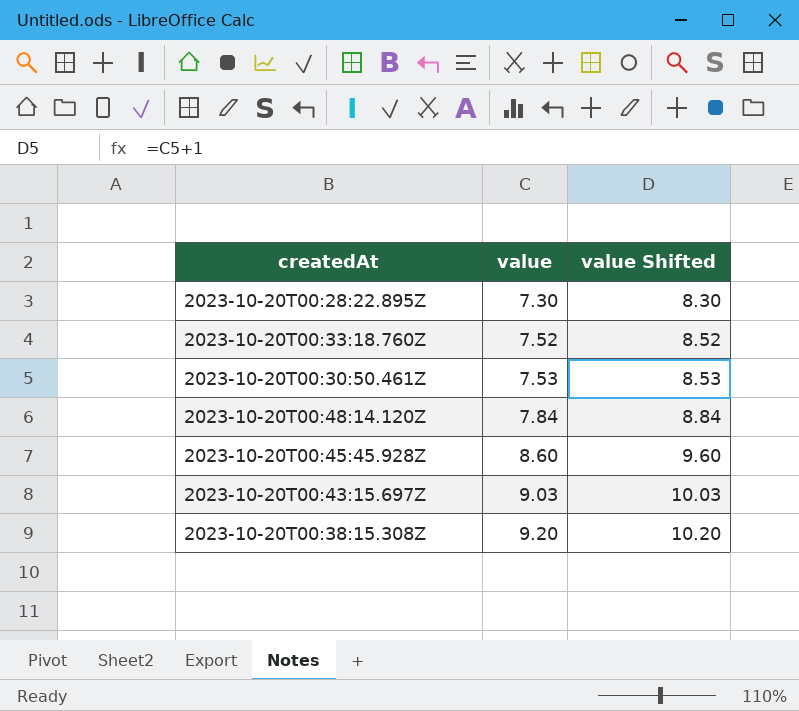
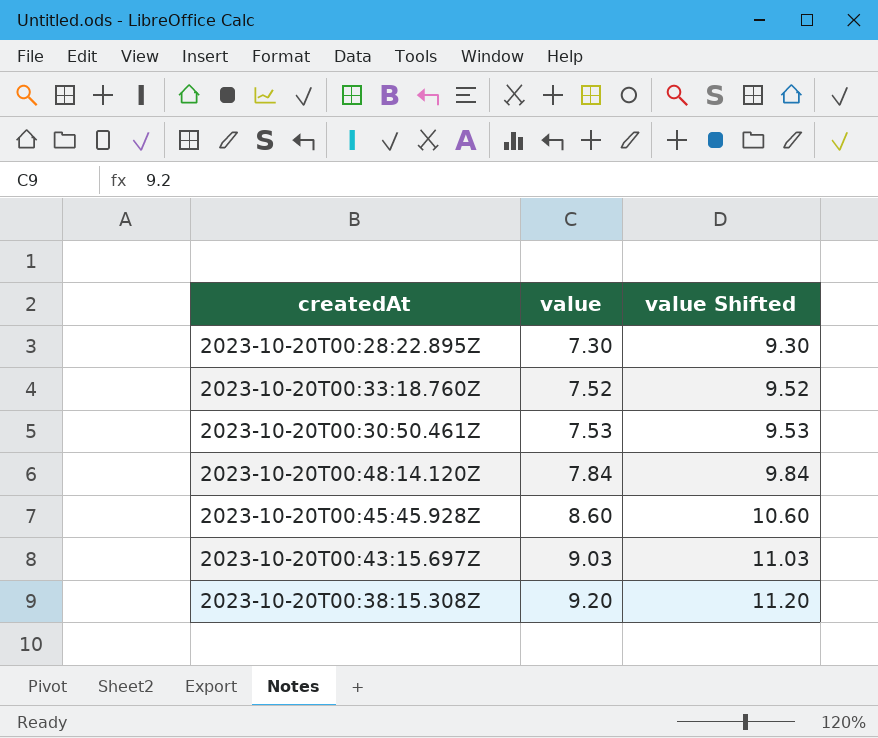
column value Shifted | formula: [value] + 1 -> [value] + 2

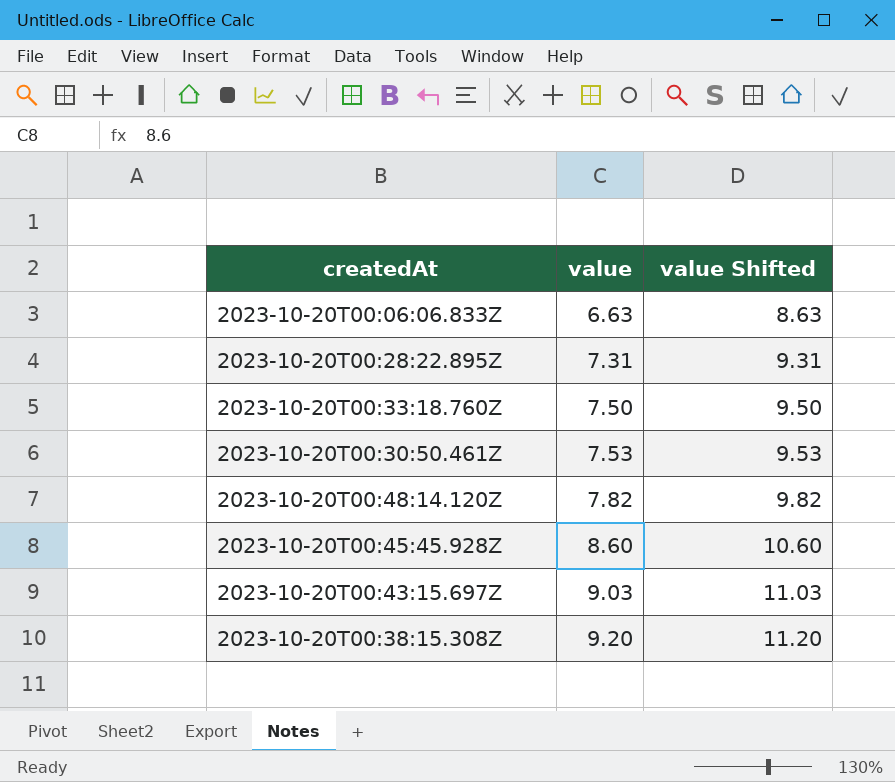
row 2023-10-20T00:06:06.833Z: none -> 6.63 | 8.63
2023-10-20T00:28:22.895Z | value: 7.30 -> 7.31
2023-10-20T00:28:22.895Z | value Shifted: 9.30 -> 9.31
2023-10-20T00:33:18.760Z | value: 7.52 -> 7.50
2023-10-20T00:33:18.760Z | value Shifted: 9.52 -> 9.50
2023-10-20T00:48:14.120Z | value: 7.84 -> 7.82
2023-10-20T00:48:14.120Z | value Shifted: 9.84 -> 9.82

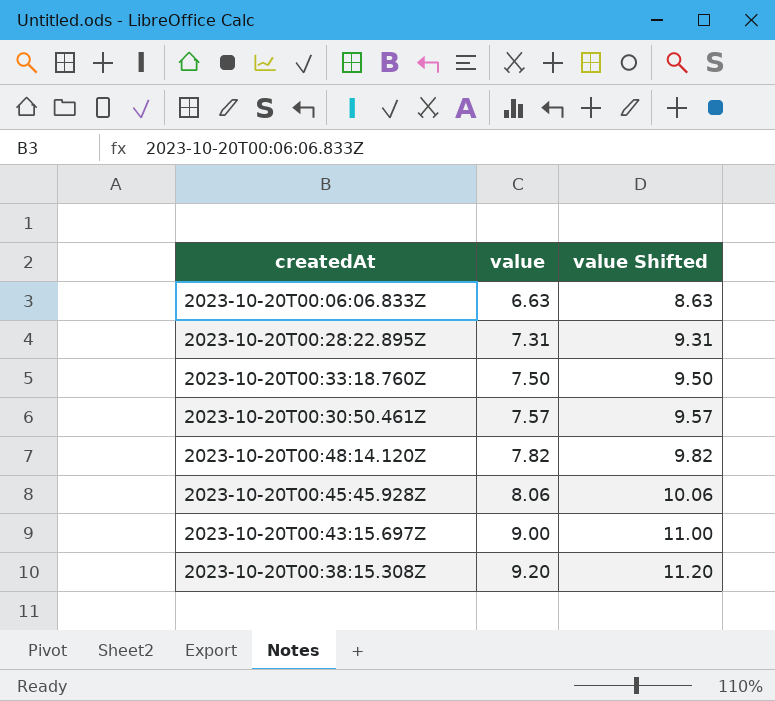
2023-10-20T00:30:50.461Z | value: 7.53 -> 7.57
2023-10-20T00:30:50.461Z | value Shifted: 9.53 -> 9.57
2023-10-20T00:45:45.928Z | value: 8.60 -> 8.06
2023-10-20T00:45:45.928Z | value Shifted: 10.60 -> 10.06
2023-10-20T00:43:15.697Z | value: 9.03 -> 9.00
2023-10-20T00:43:15.697Z | value Shifted: 11.03 -> 11.00

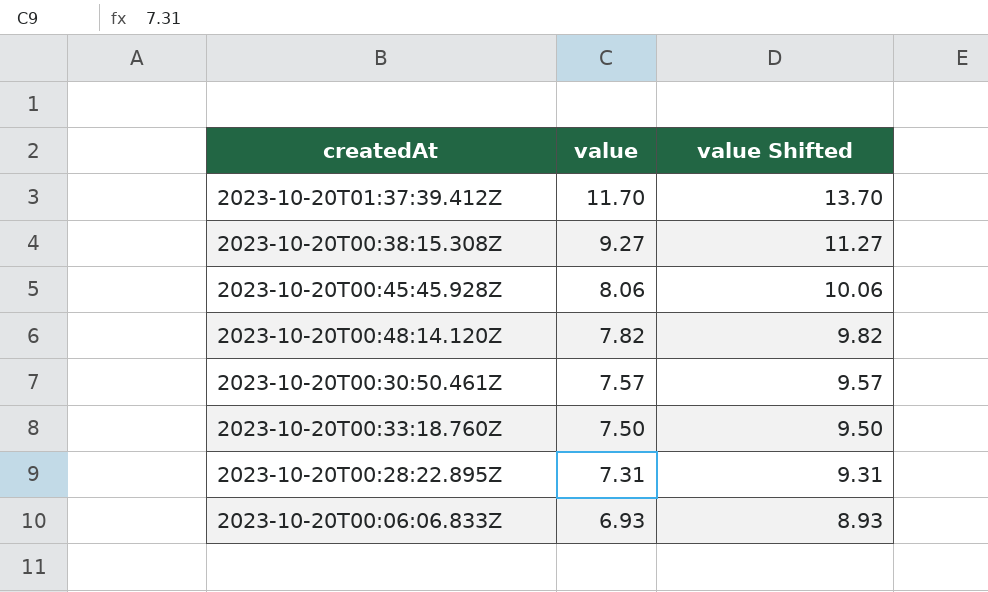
row order: value ascending -> value descending
row 2023-10-20T00:43:15.697Z: 9.00 | 11.00 -> none
row 2023-10-20T01:37:39.412Z: none -> 11.70 | 13.70
2023-10-20T00:38:15.308Z | value: 9.20 -> 9.27
2023-10-20T00:38:15.308Z | value Shifted: 11.20 -> 11.27
2023-10-20T00:06:06.833Z | value: 6.63 -> 6.93
2023-10-20T00:06:06.833Z | value Shifted: 8.63 -> 8.93

